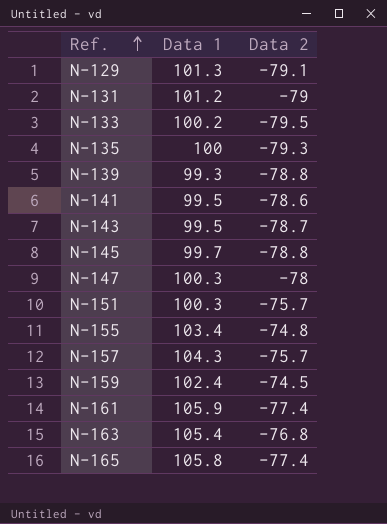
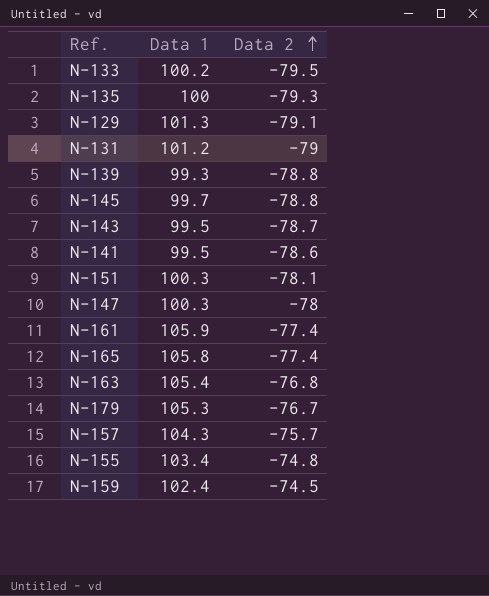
row order: Ref. ascending -> Data 2 ascending
N-151 | Data 2: -75.7 -> -78.1
row N-179: none -> 105.3 | -76.7

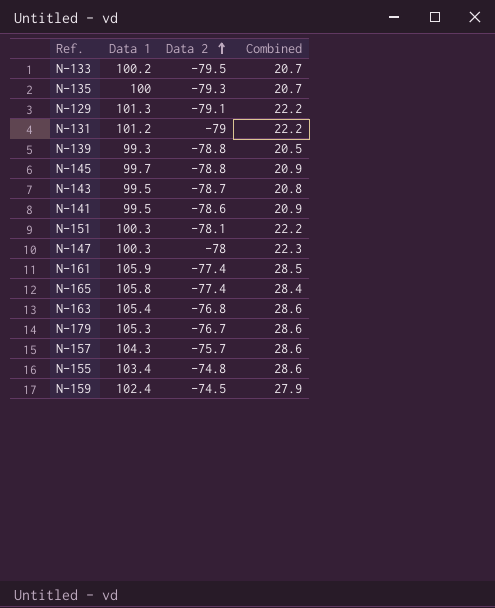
column Combined | formula: none -> [Data 1] + [Data 2]

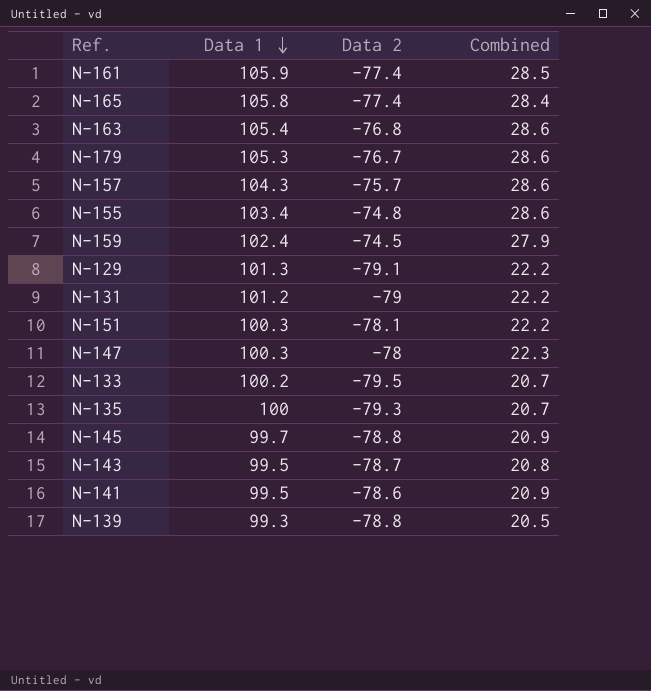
row order: Data 2 ascending -> Data 1 descending

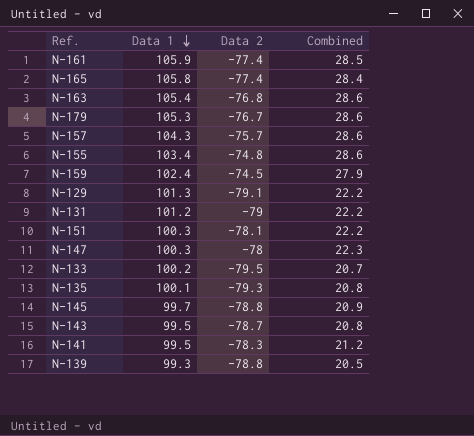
N-135 | Data 1: 100 -> 100.1
N-135 | Combined: 20.7 -> 20.8
N-141 | Data 2: -78.6 -> -78.3
N-141 | Combined: 20.9 -> 21.2

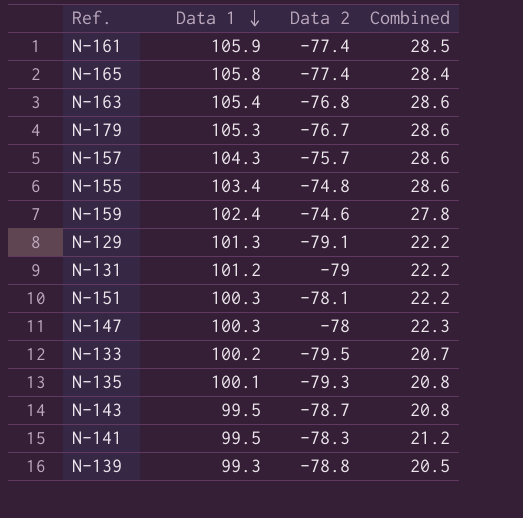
row N-145: 99.7 | -78.8 | 20.9 -> none
N-159 | Data 2: -74.5 -> -74.6
N-159 | Combined: 27.9 -> 27.8

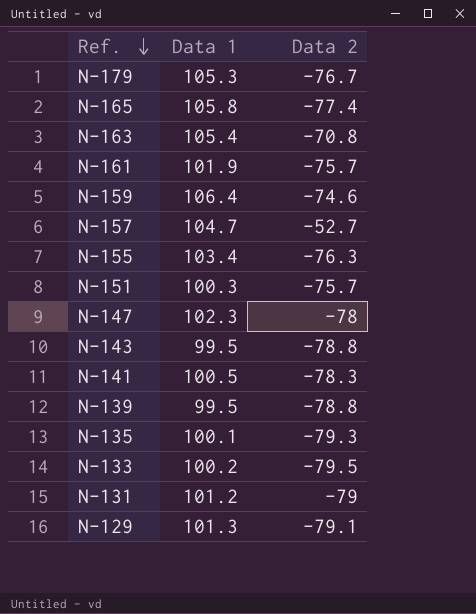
row order: Data 1 descending -> Ref. descending
column Combined | formula: [Data 1] + [Data 2] -> none
N-163 | Data 2: -76.8 -> -70.8
N-161 | Data 1: 105.9 -> 101.9
N-161 | Data 2: -77.4 -> -75.7
N-159 | Data 1: 102.4 -> 106.4
N-157 | Data 1: 104.3 -> 104.7
N-157 | Data 2: -75.7 -> -52.7
N-155 | Data 2: -74.8 -> -76.3
N-151 | Data 2: -78.1 -> -75.7
N-147 | Data 1: 100.3 -> 102.3
N-143 | Data 2: -78.7 -> -78.8
N-141 | Data 1: 99.5 -> 100.5
N-139 | Data 1: 99.3 -> 99.5

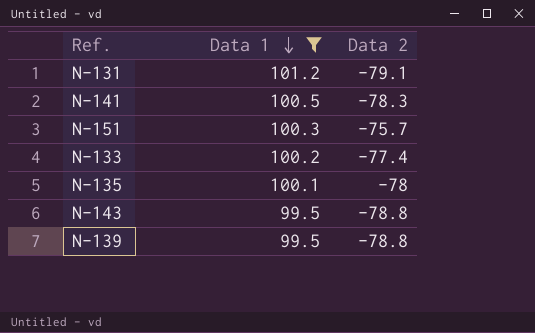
filter: none -> Data 1 <= 101.2
row order: Ref. descending -> Data 1 descending
N-131 | Data 2: -79 -> -79.1
N-133 | Data 2: -79.5 -> -77.4
N-135 | Data 2: -79.3 -> -78

